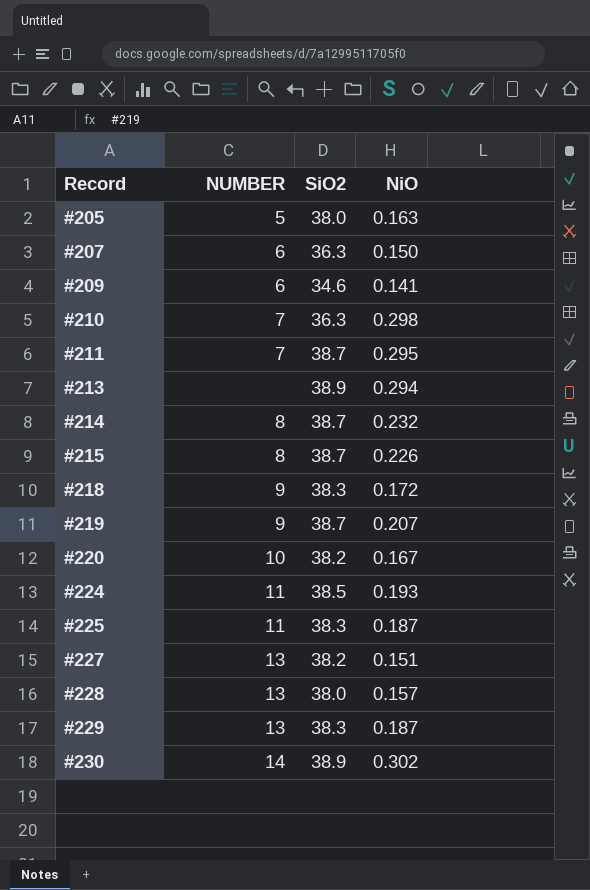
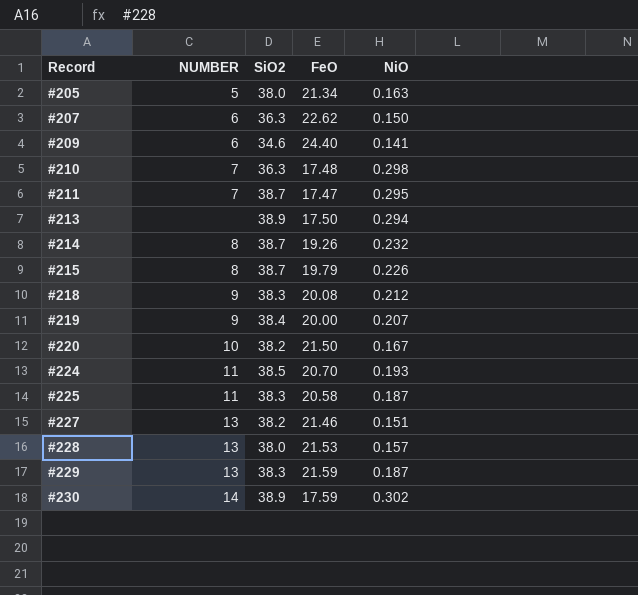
column FeO | position: none -> 4
#218 | NiO: 0.172 -> 0.212
#219 | SiO2: 38.7 -> 38.4

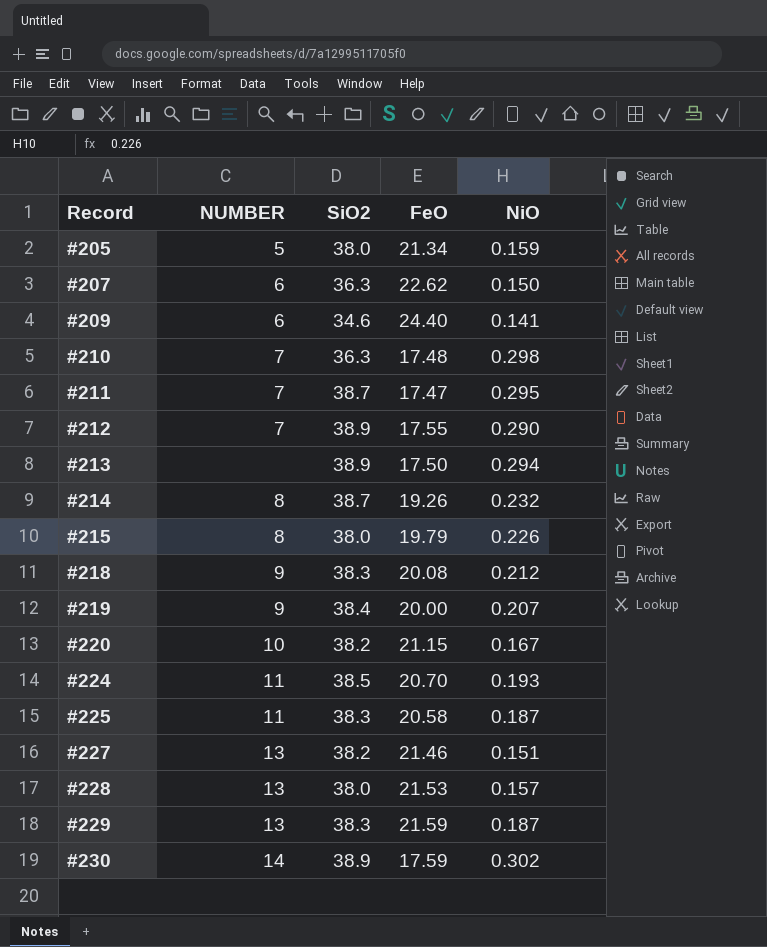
#205 | NiO: 0.163 -> 0.159
row #212: none -> 7 | 38.9 | 17.55 | 0.290
#215 | SiO2: 38.7 -> 38.0
#220 | FeO: 21.50 -> 21.15

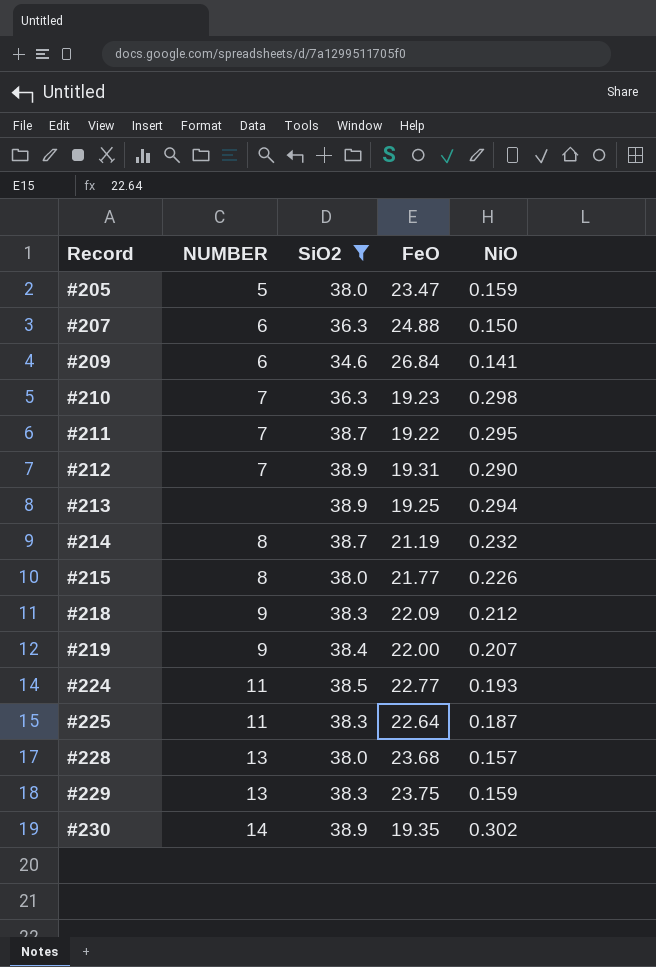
filter: none -> SiO2 != 38.2
#205 | FeO: 21.34 -> 23.47
#207 | FeO: 22.62 -> 24.88
#209 | FeO: 24.40 -> 26.84
#210 | FeO: 17.48 -> 19.23
#211 | FeO: 17.47 -> 19.22
#212 | FeO: 17.55 -> 19.31
#213 | FeO: 17.50 -> 19.25
#214 | FeO: 19.26 -> 21.19
#215 | FeO: 19.79 -> 21.77
#218 | FeO: 20.08 -> 22.09
#219 | FeO: 20.00 -> 22.00
#224 | FeO: 20.70 -> 22.77
#225 | FeO: 20.58 -> 22.64
#228 | FeO: 21.53 -> 23.68
#229 | FeO: 21.59 -> 23.75
#229 | NiO: 0.187 -> 0.159
#230 | FeO: 17.59 -> 19.35

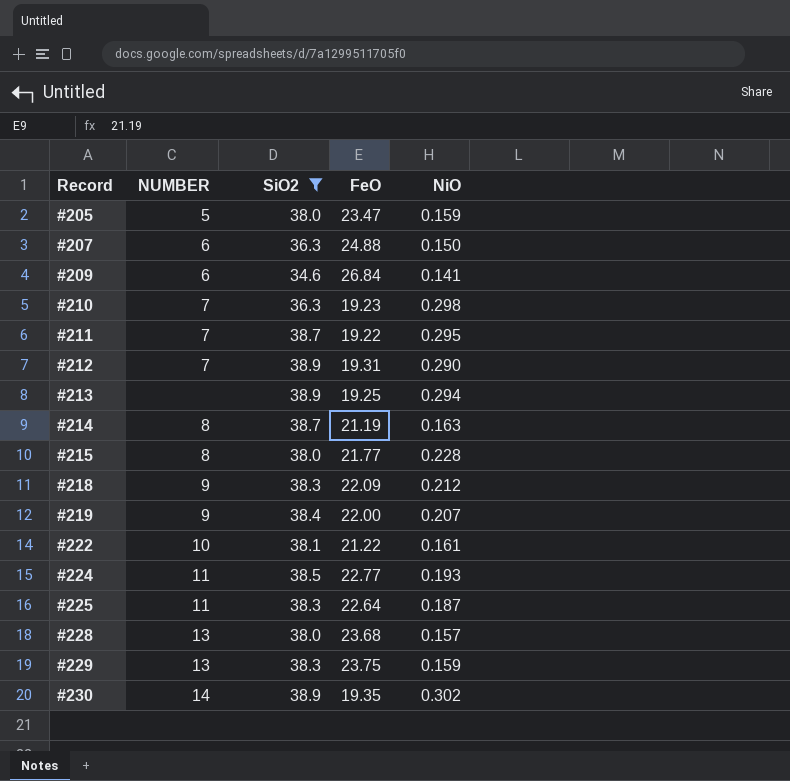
#214 | NiO: 0.232 -> 0.163
#215 | NiO: 0.226 -> 0.228
row #222: none -> 10 | 38.1 | 21.22 | 0.161

